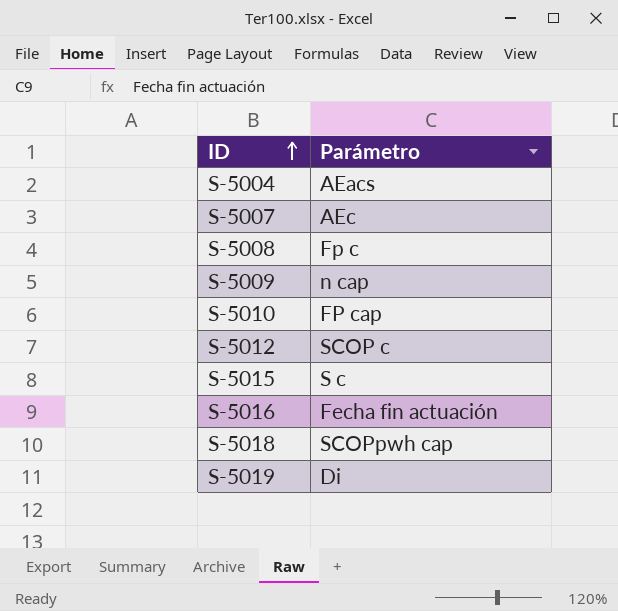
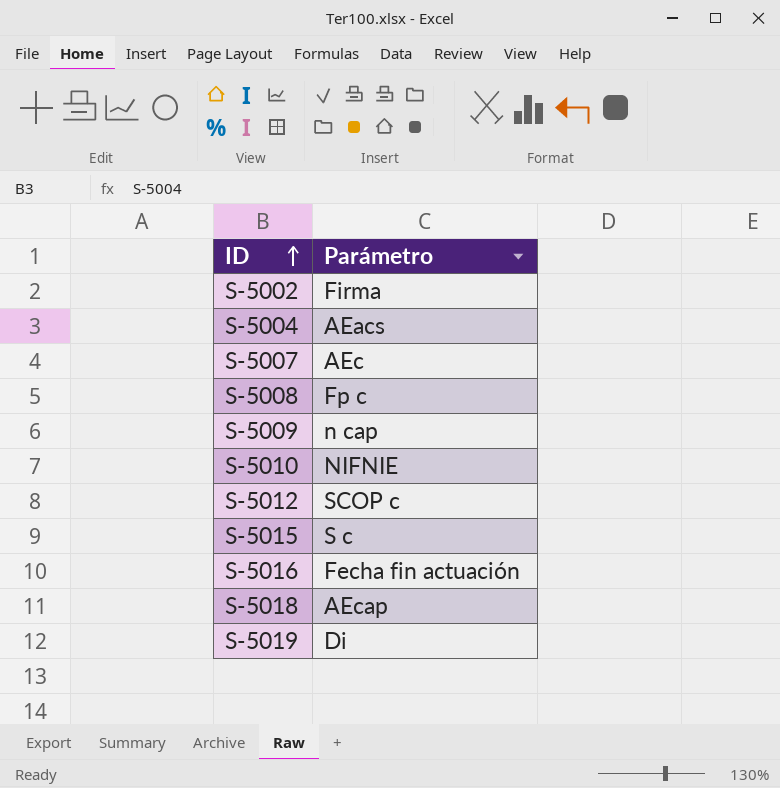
row S-5002: none -> Firma
S-5010 | Parámetro: FP cap -> NIFNIE
S-5018 | Parámetro: SCOPpwh cap -> AEcap

